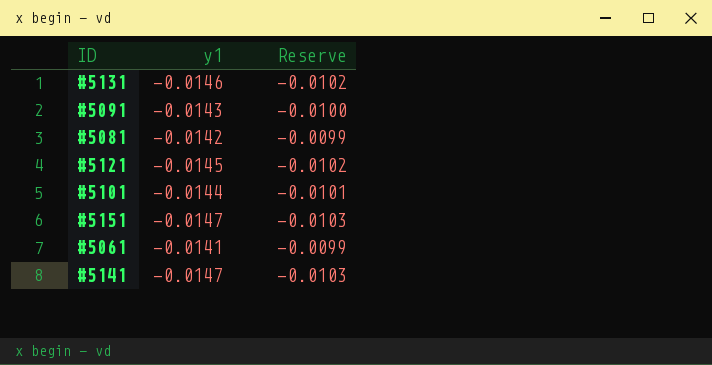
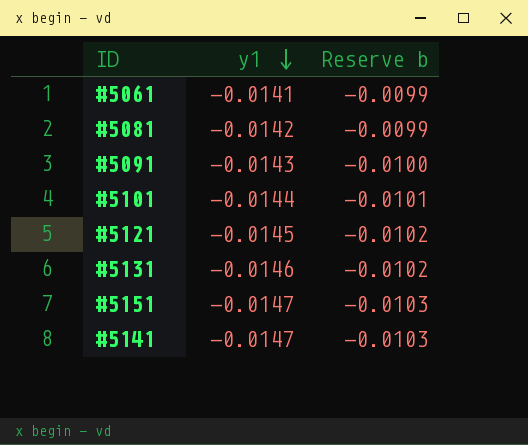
row order: none -> y1 descending
column name: Reserve -> Reserve b

